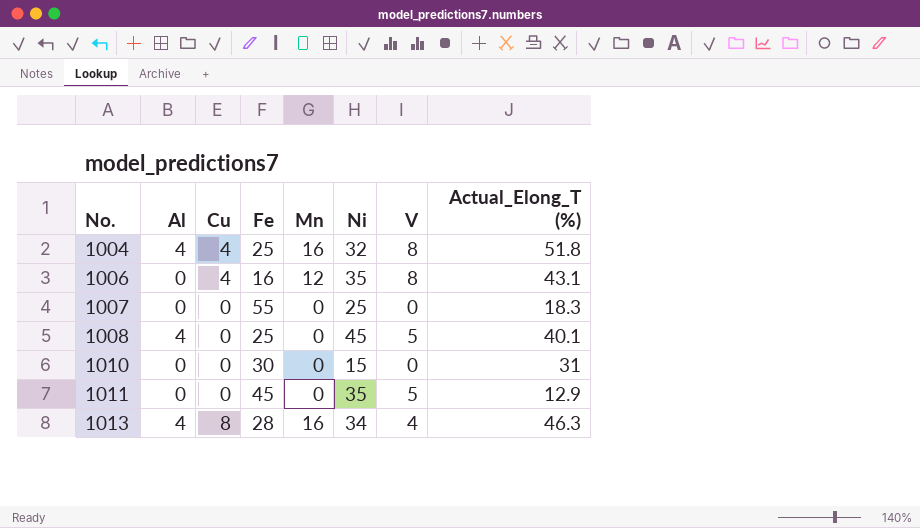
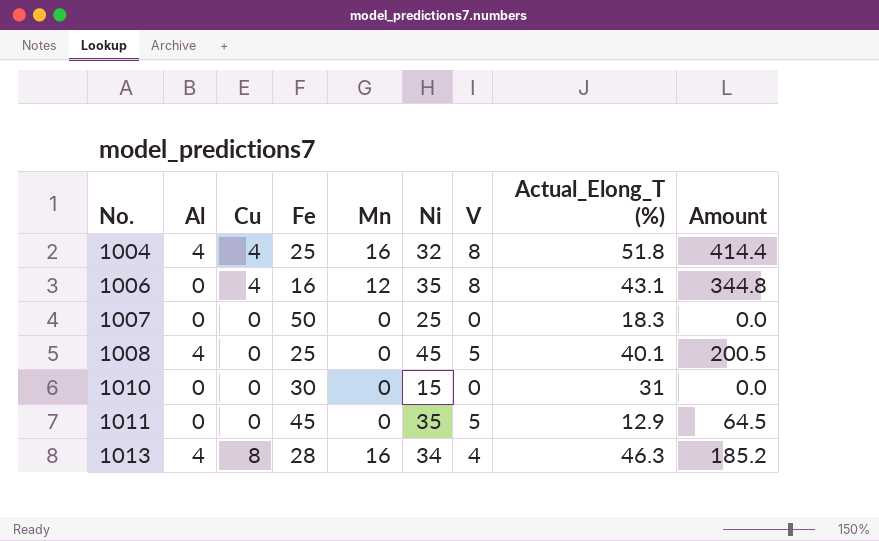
column Amount | formula: none -> [V] * [Actual_Elong_T (%)]
1007 | Fe: 55 -> 50

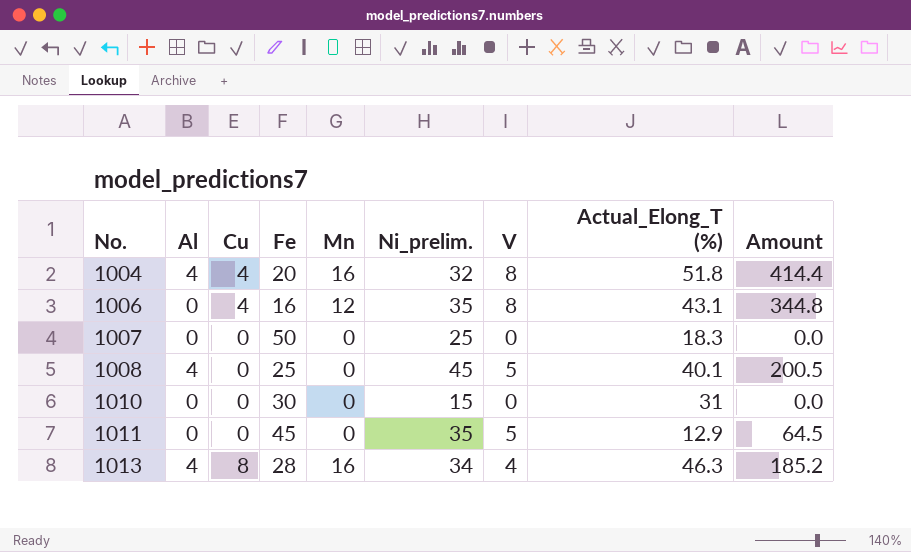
column name: Ni -> Ni_prelim.
1004 | Fe: 25 -> 20

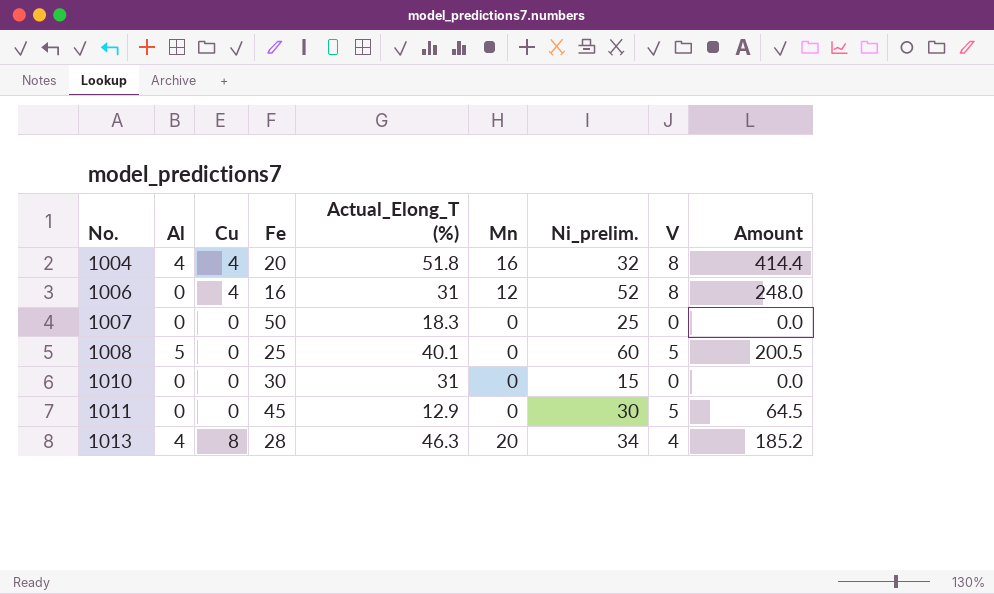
column Actual_Elong_T (%) | position: 8 -> 5
1006 | Actual_Elong_T (%): 43.1 -> 31
1006 | Ni_prelim.: 35 -> 52
1006 | Amount: 344.8 -> 248.0
1008 | Al: 4 -> 5
1008 | Ni_prelim.: 45 -> 60
1011 | Ni_prelim.: 35 -> 30
1013 | Mn: 16 -> 20

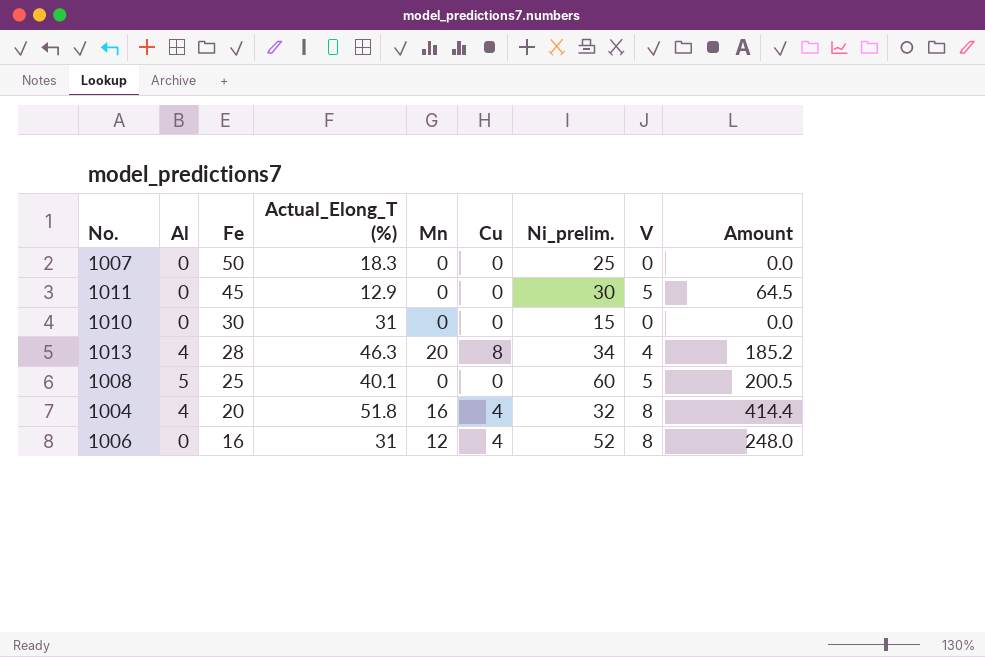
row order: No. ascending -> Fe descending
column Cu | position: 3 -> 6

